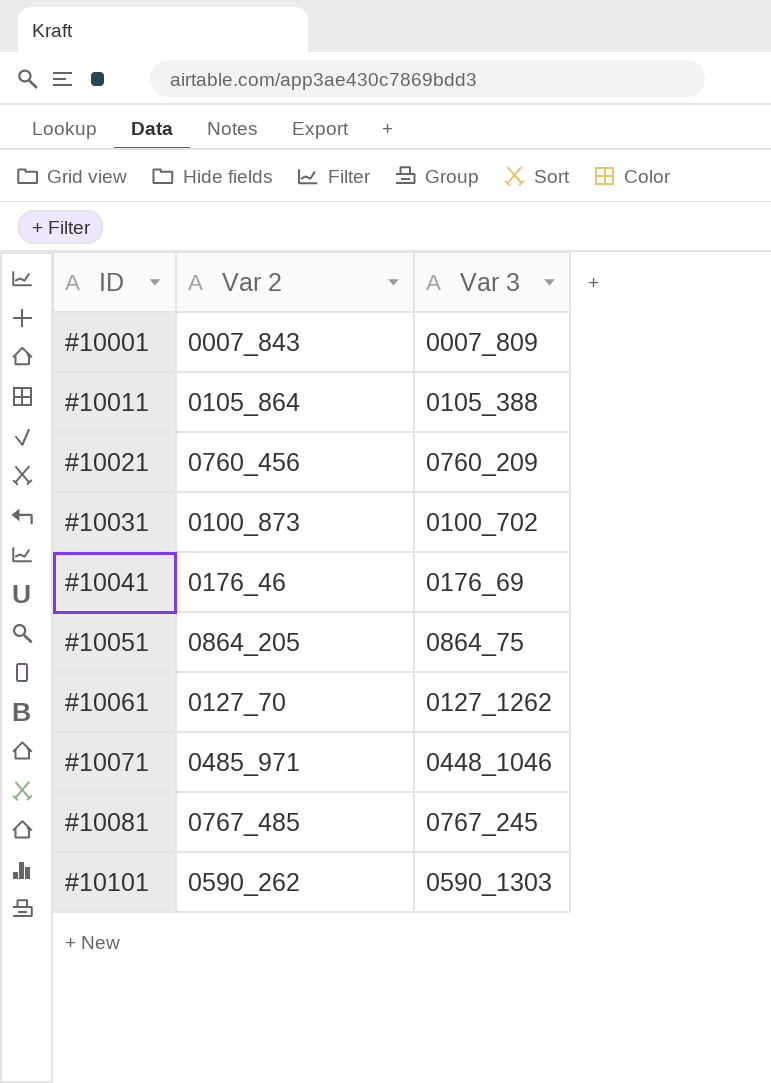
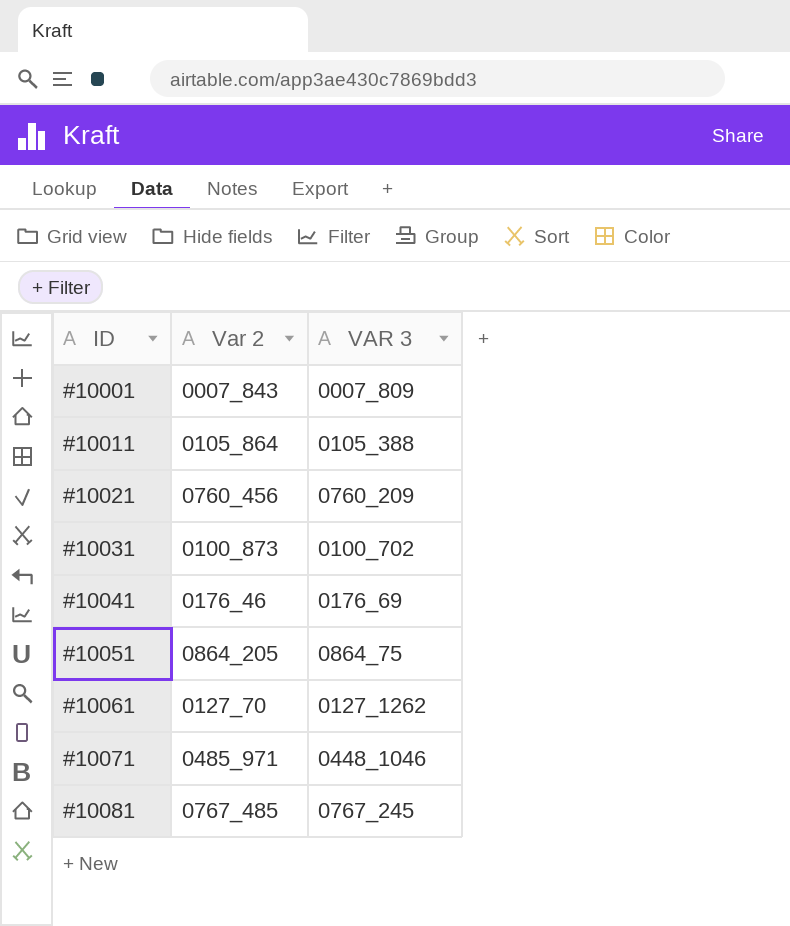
column name: Var 3 -> VAR 3
row #10101: 0590_262 | 0590_1303 -> none

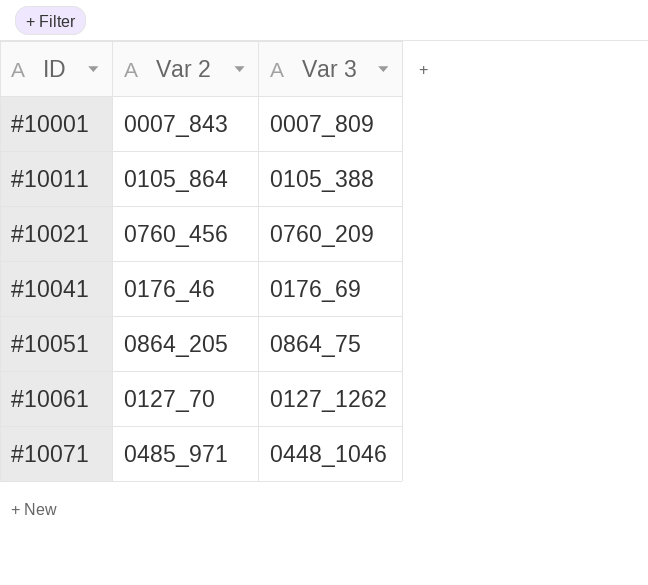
column name: VAR 3 -> Var 3
row #10031: 0100_873 | 0100_702 -> none
row #10081: 0767_485 | 0767_245 -> none

